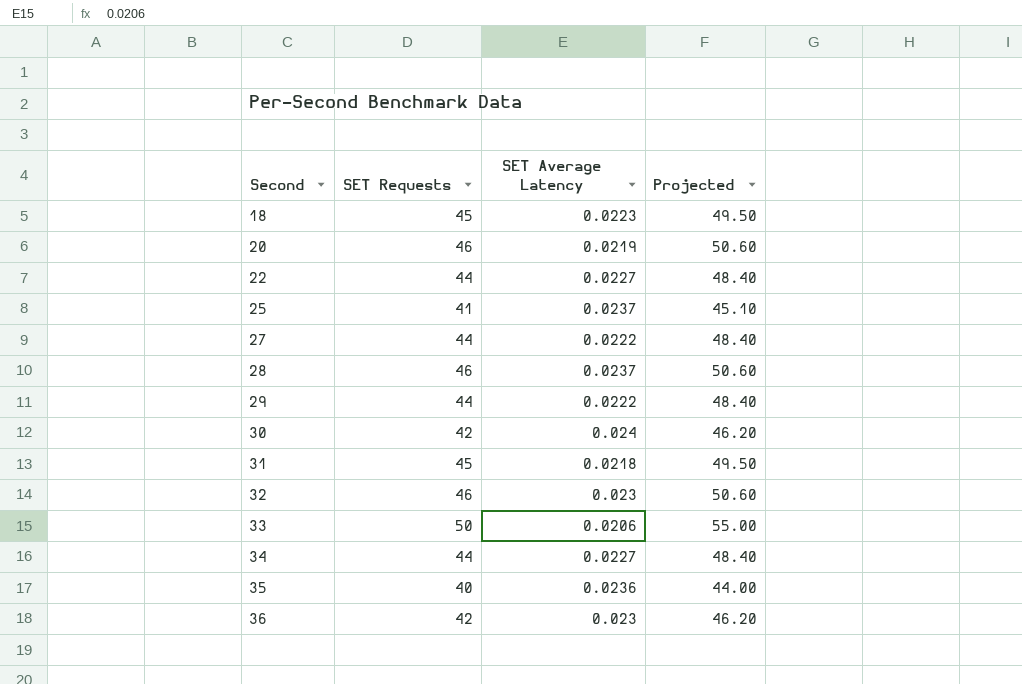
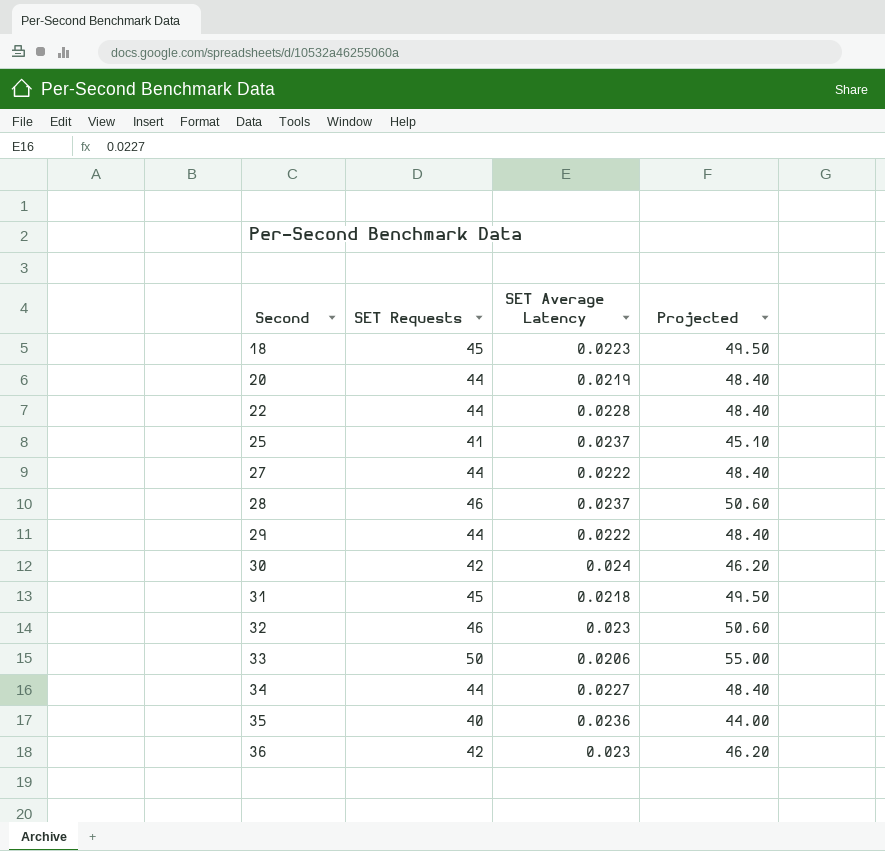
20 | SET Requests: 46 -> 44
20 | Projected: 50.60 -> 48.40
22 | SET Average Latency: 0.0227 -> 0.0228

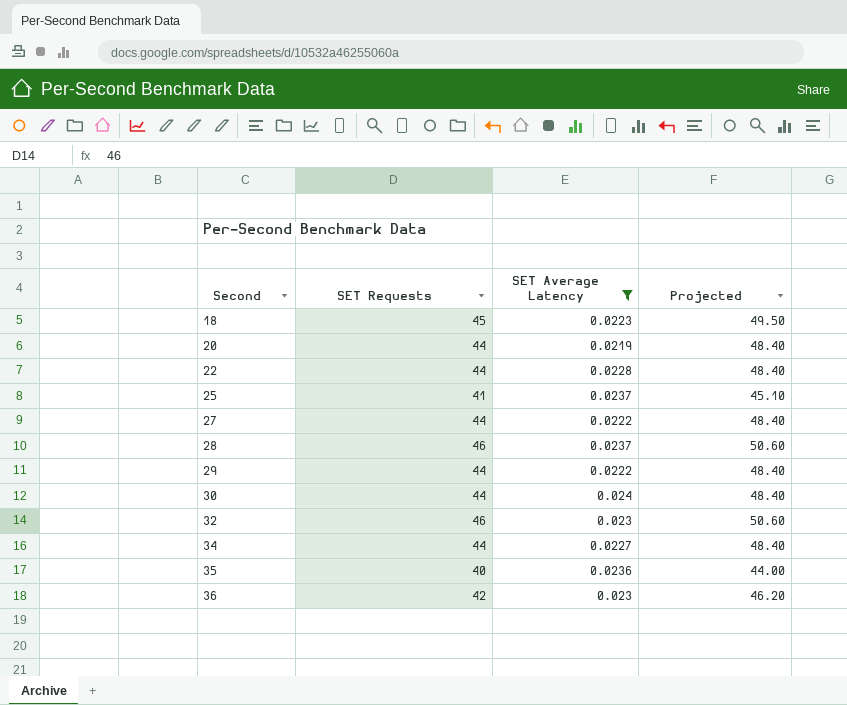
filter: none -> SET Average Latency >= 0.0219
30 | SET Requests: 42 -> 44
30 | Projected: 46.20 -> 48.40

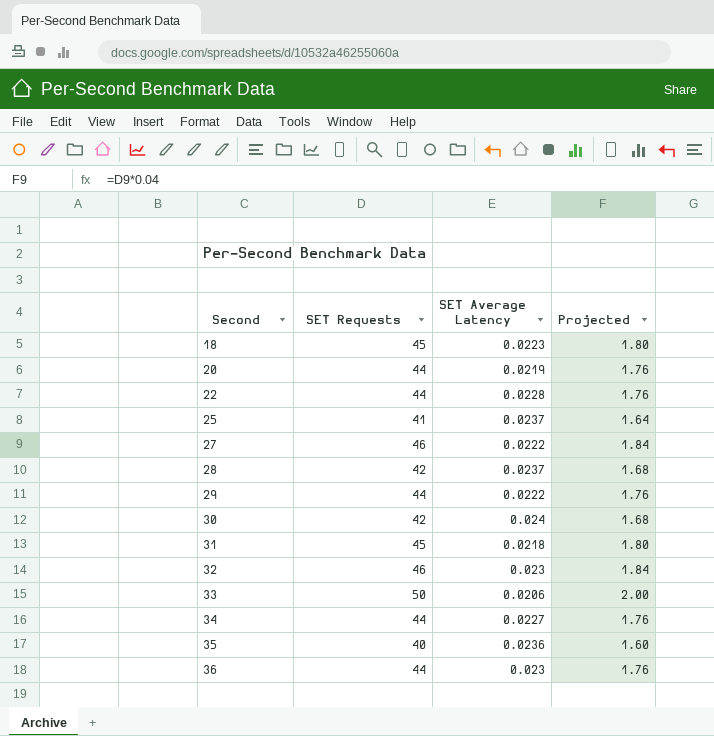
filter: SET Average Latency >= 0.0219 -> none
column Projected | formula: [SET Requests] * 1.1 -> [SET Requests] * 0.04
27 | SET Requests: 44 -> 46
28 | SET Requests: 46 -> 42
30 | SET Requests: 44 -> 42
36 | SET Requests: 42 -> 44

